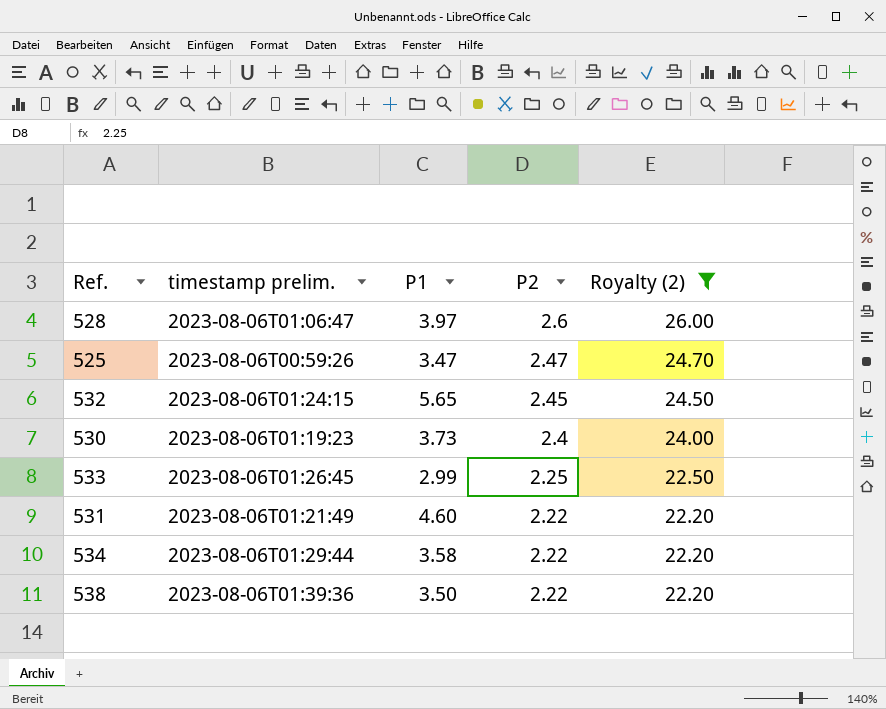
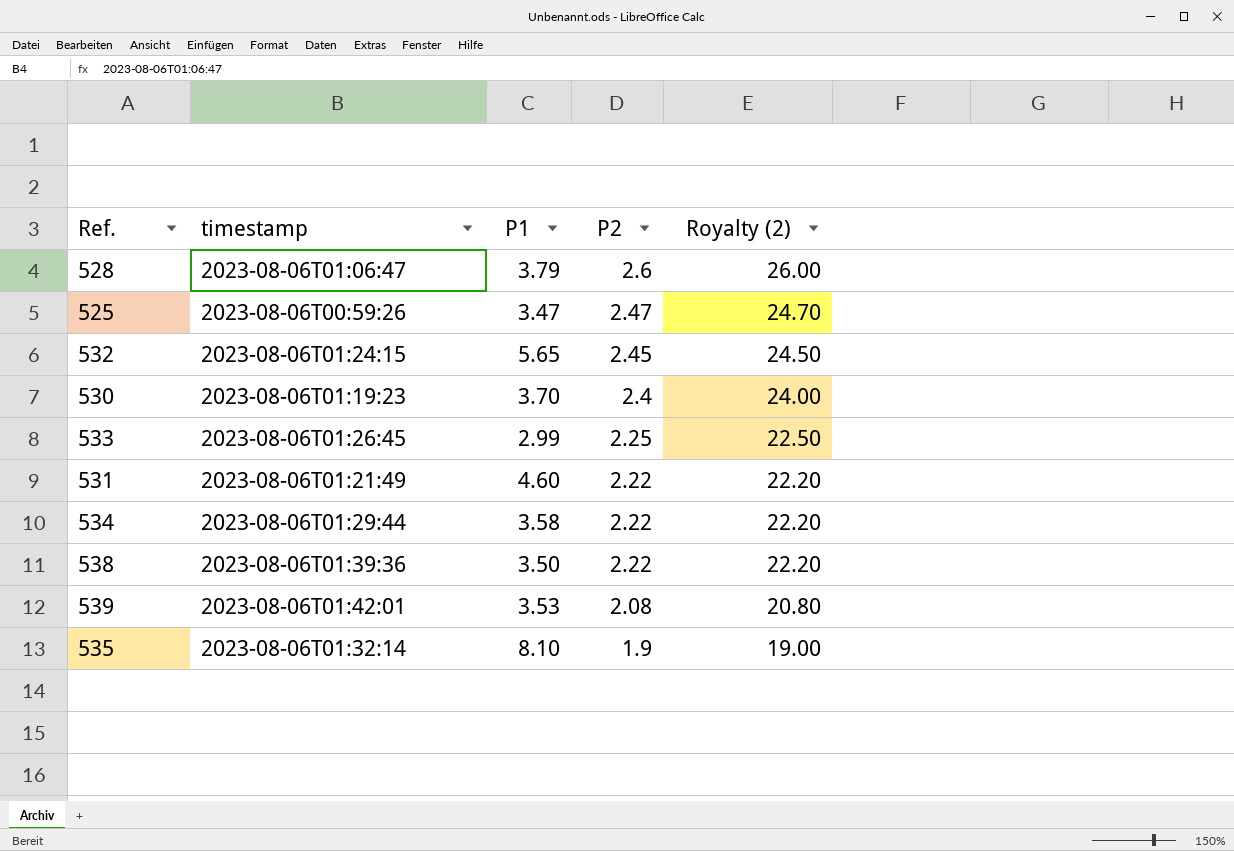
filter: Royalty (2) >= 22.20 -> none
column name: timestamp prelim. -> timestamp
528 | P1: 3.97 -> 3.79
530 | P1: 3.73 -> 3.70

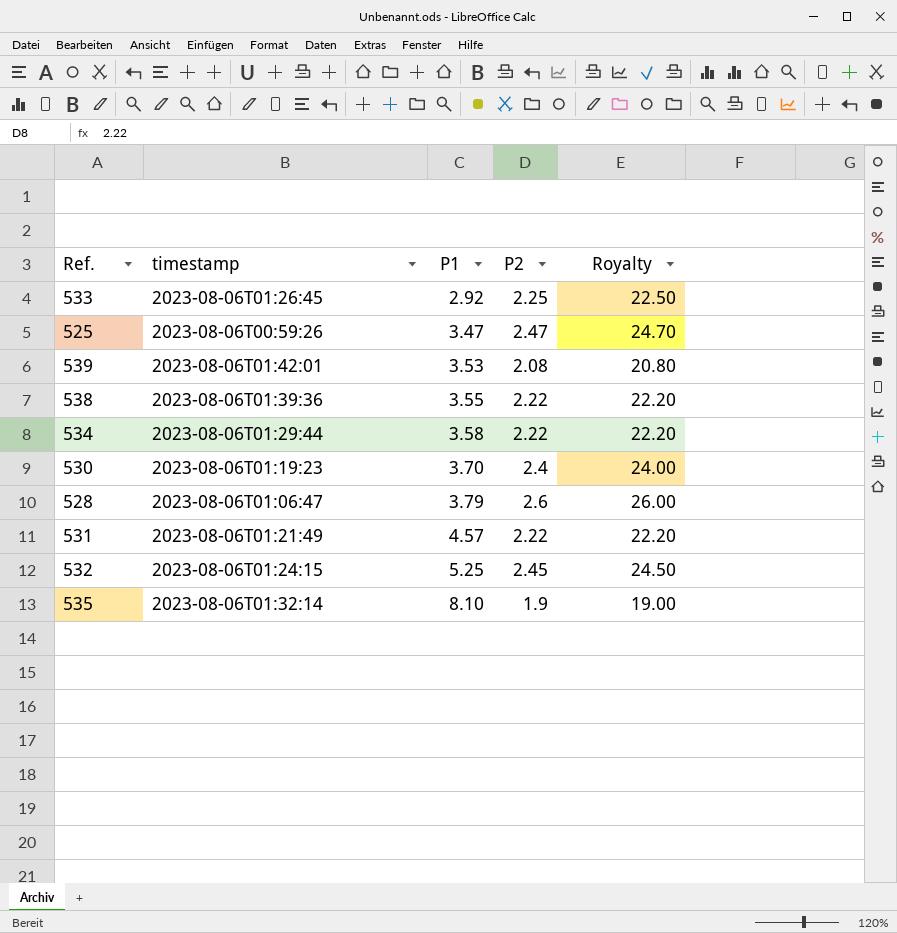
row order: P2 descending -> P1 ascending
column name: Royalty (2) -> Royalty
533 | P1: 2.99 -> 2.92
538 | P1: 3.50 -> 3.55
531 | P1: 4.60 -> 4.57
532 | P1: 5.65 -> 5.25

